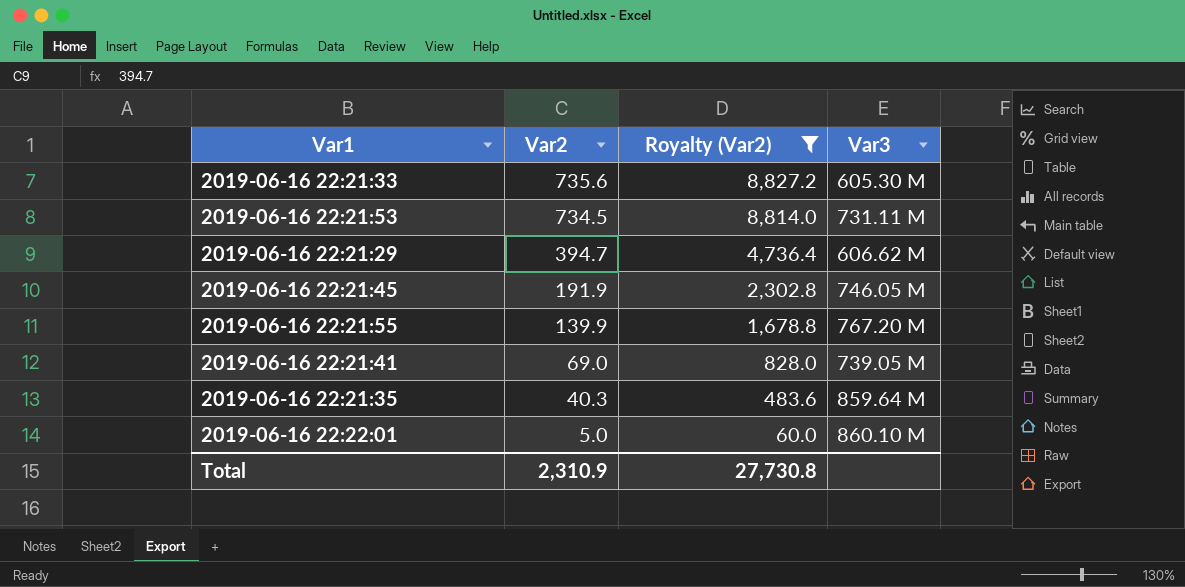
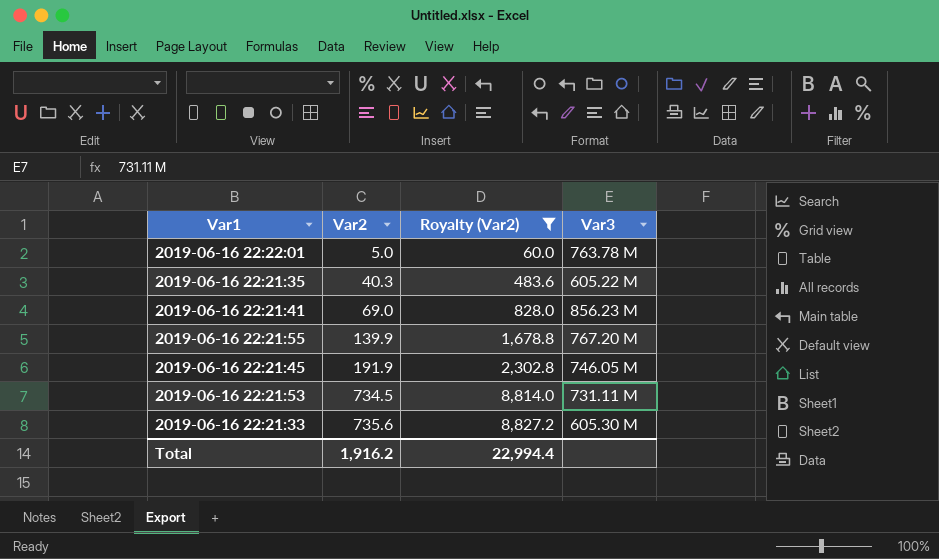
row order: Var2 descending -> Var2 ascending
row 2019-06-16 22:21:29: 394.7 | 4,736.4 | 606.62 M -> none
2019-06-16 22:22:01 | Var3: 860.10 M -> 763.78 M
2019-06-16 22:21:35 | Var3: 859.64 M -> 605.22 M
2019-06-16 22:21:41 | Var3: 739.05 M -> 856.23 M
Total | Var2: 2,310.9 -> 1,916.2
Total | Royalty (Var2): 27,730.8 -> 22,994.4

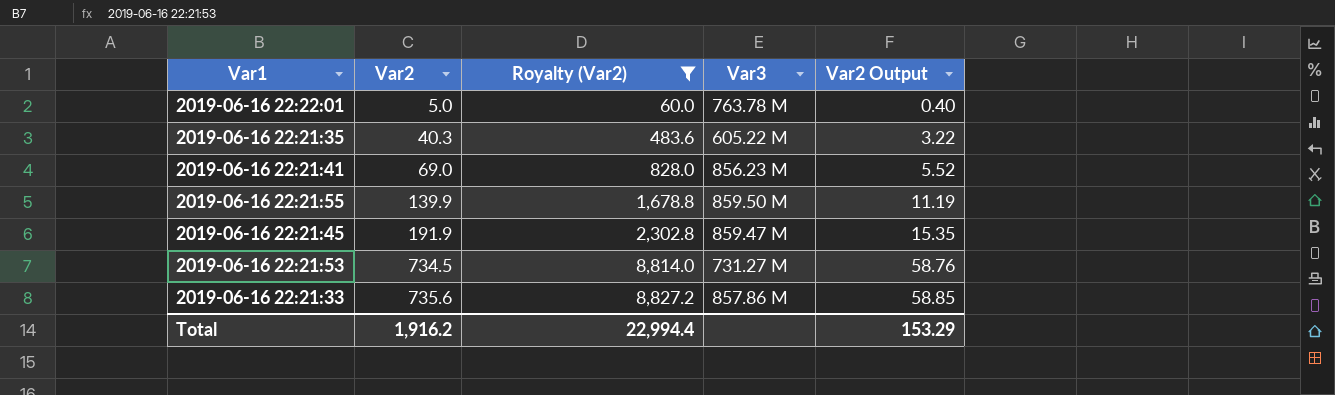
column Var2 Output | formula: none -> [Var2] * 0.08
2019-06-16 22:21:55 | Var3: 767.20 M -> 859.50 M
2019-06-16 22:21:45 | Var3: 746.05 M -> 859.47 M
2019-06-16 22:21:53 | Var3: 731.11 M -> 731.27 M
2019-06-16 22:21:33 | Var3: 605.30 M -> 857.86 M

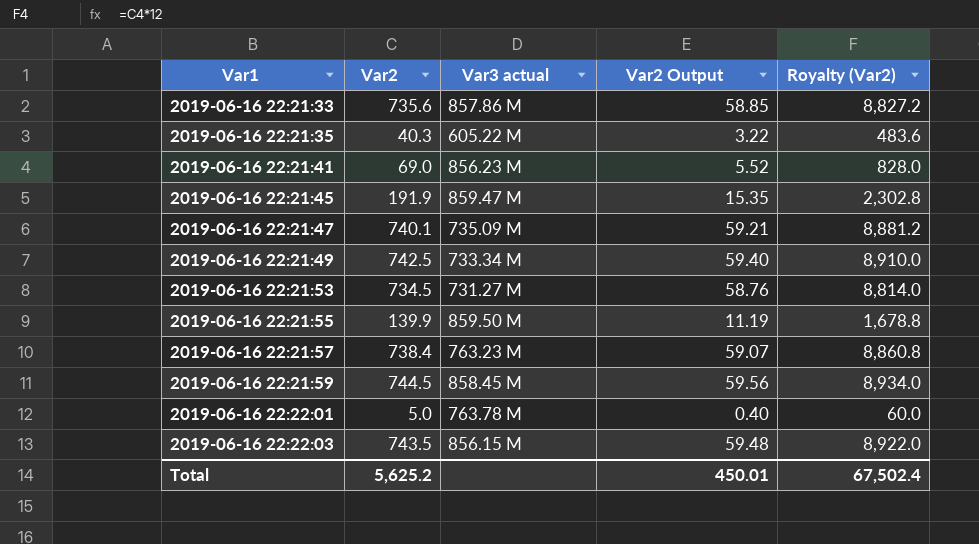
filter: Royalty (Var2) <= 8,827.2 -> none
row order: Var2 ascending -> Var1 ascending
column name: Var3 -> Var3 actual
column Royalty (Var2) | position: 3 -> 5
Total | Var2: 1,916.2 -> 5,625.2
Total | Var2 Output: 153.29 -> 450.01
Total | Royalty (Var2): 22,994.4 -> 67,502.4

